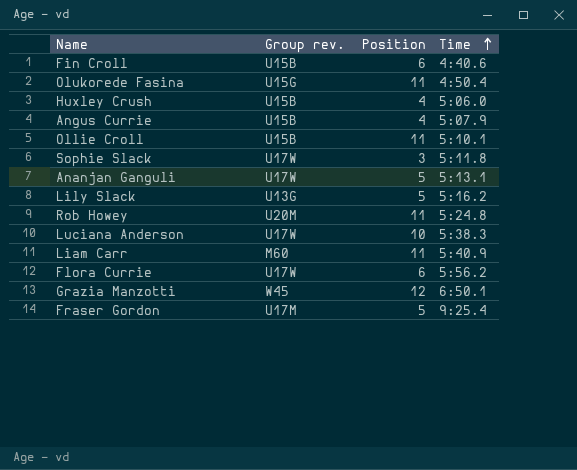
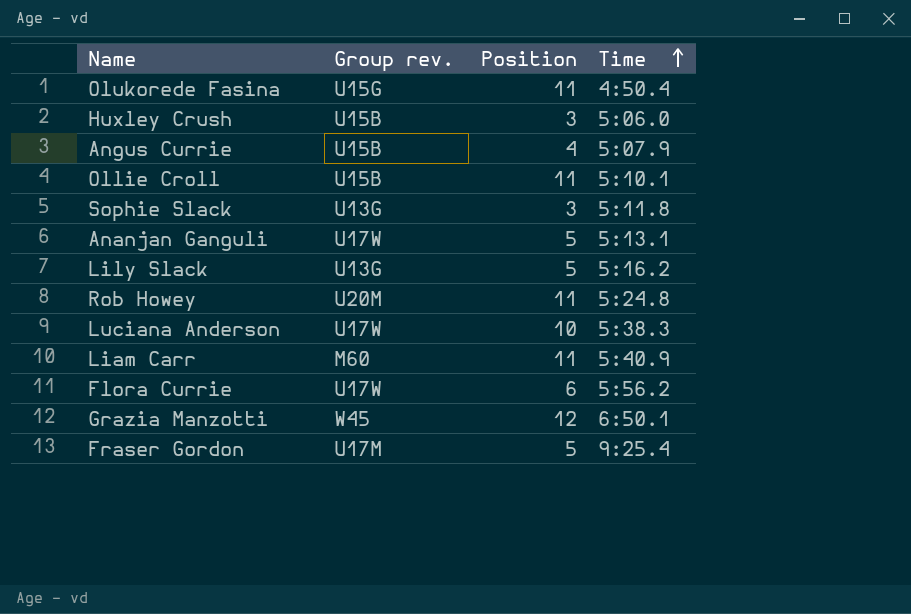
row Fin Croll: U15B | 6 | 4:40.6 -> none
Huxley Crush | Position: 4 -> 3
Sophie Slack | Group rev.: U17W -> U13G

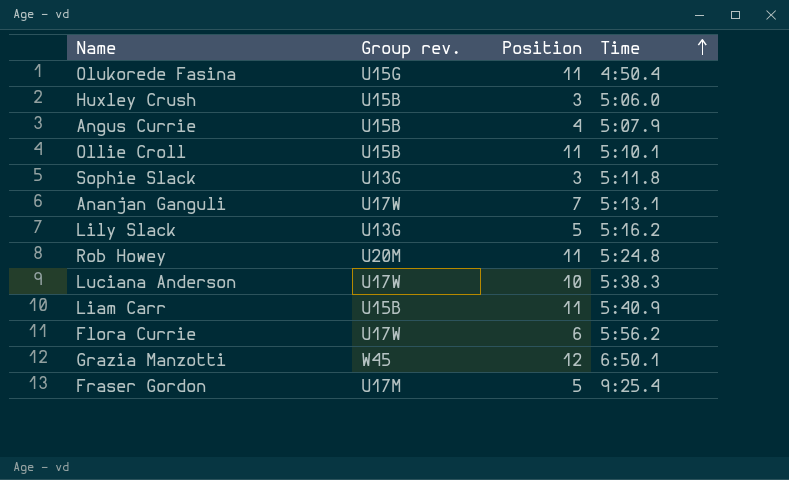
Ananjan Ganguli | Position: 5 -> 7
Liam Carr | Group rev.: M60 -> U15B

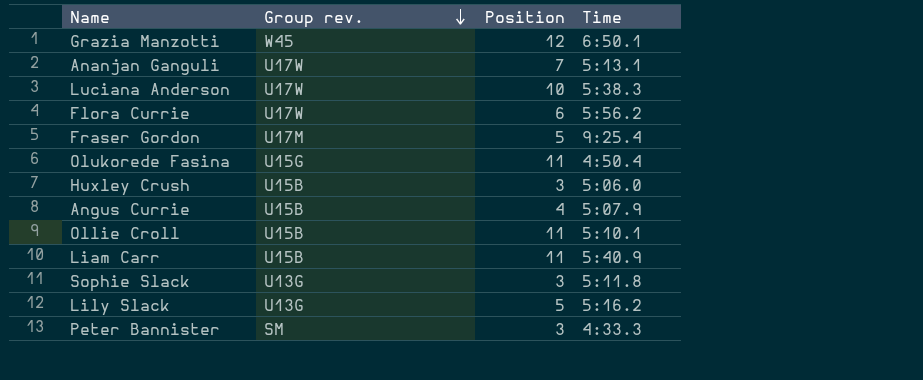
row order: Time ascending -> Group rev. descending
row Rob Howey: U20M | 11 | 5:24.8 -> none
row Peter Bannister: none -> SM | 3 | 4:33.3

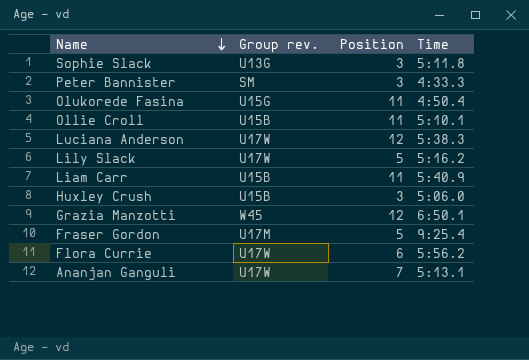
row order: Group rev. descending -> Name descending
row Angus Currie: U15B | 4 | 5:07.9 -> none
Luciana Anderson | Position: 10 -> 12
Lily Slack | Group rev.: U13G -> U17W

